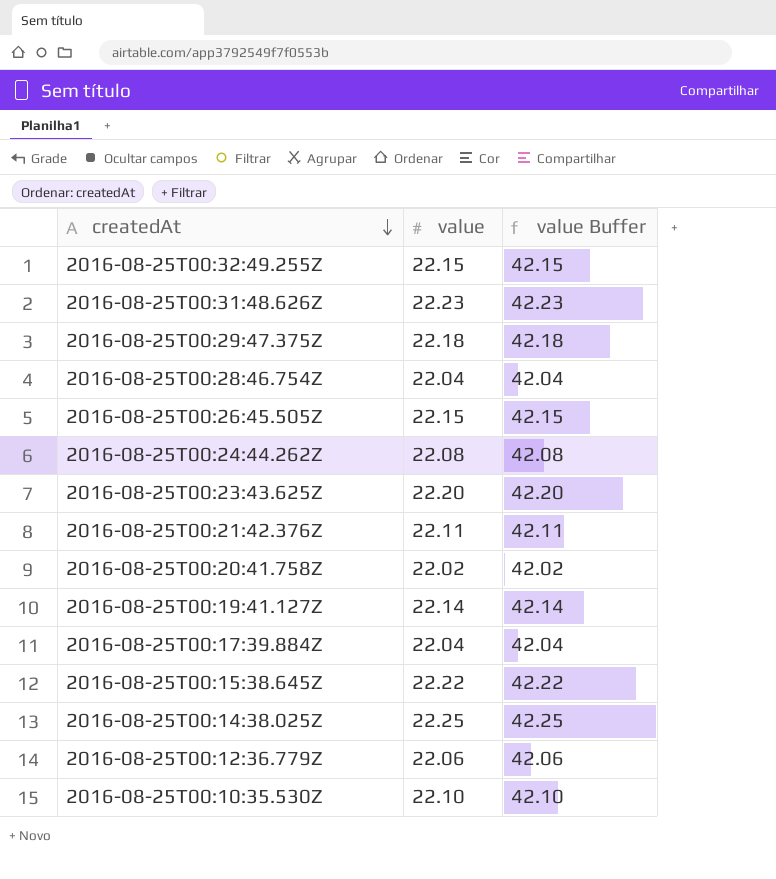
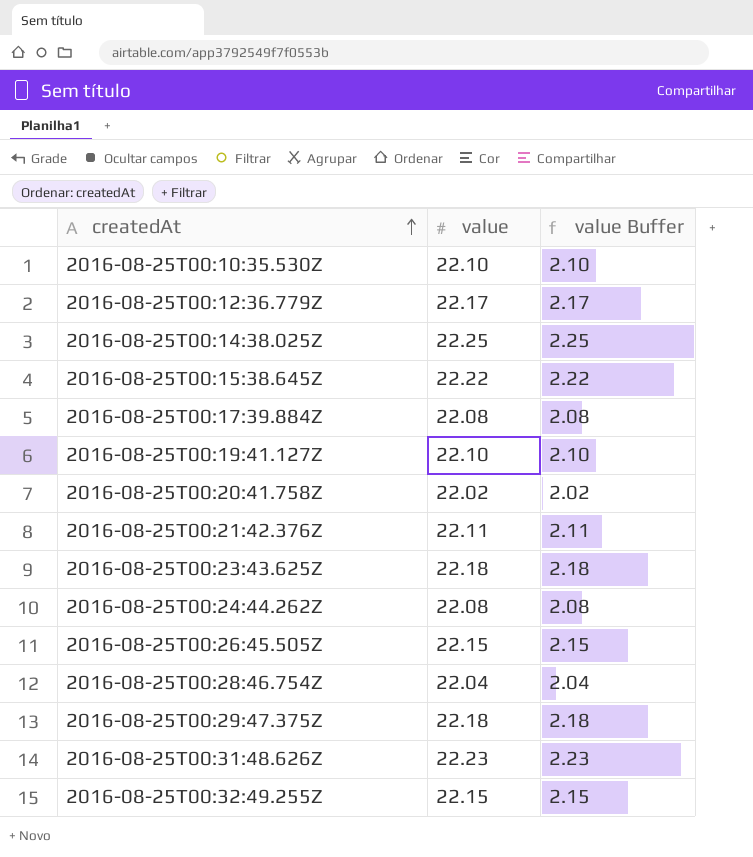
row order: createdAt descending -> createdAt ascending
column value Buffer | formula: [value] + 20 -> [value] - 20
2016-08-25T00:12:36.779Z | value: 22.06 -> 22.17
2016-08-25T00:17:39.884Z | value: 22.04 -> 22.08
2016-08-25T00:19:41.127Z | value: 22.14 -> 22.10
2016-08-25T00:23:43.625Z | value: 22.20 -> 22.18

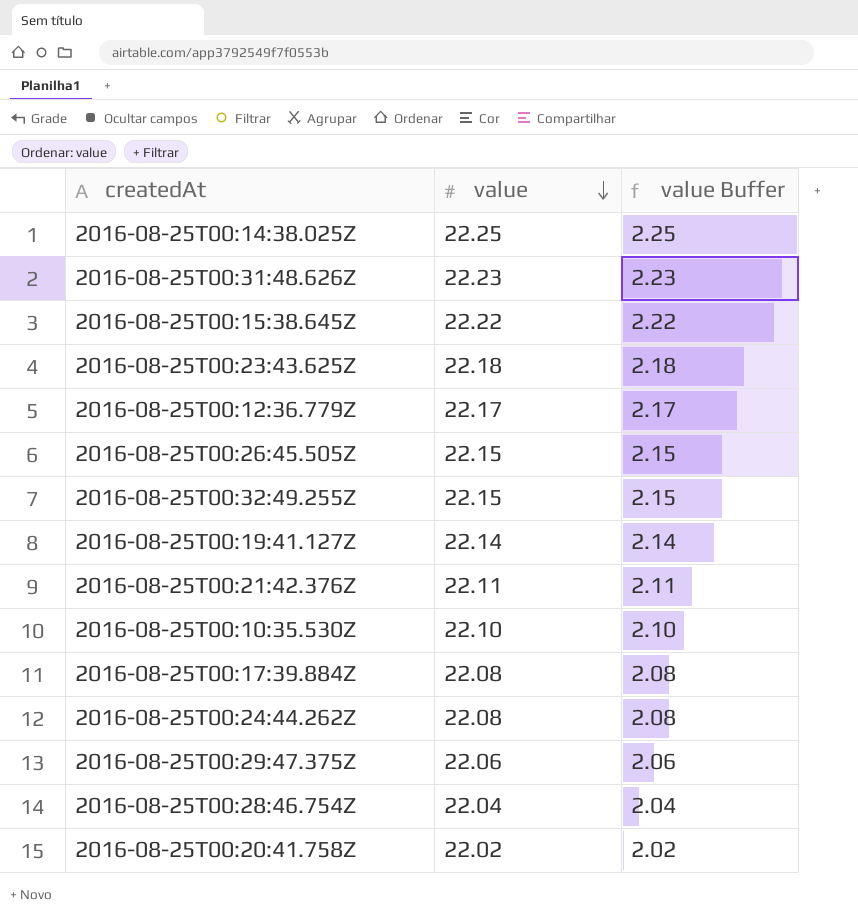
row order: createdAt ascending -> value descending
2016-08-25T00:19:41.127Z | value: 22.10 -> 22.14
2016-08-25T00:19:41.127Z | value Buffer: 2.10 -> 2.14
2016-08-25T00:29:47.375Z | value: 22.18 -> 22.06
2016-08-25T00:29:47.375Z | value Buffer: 2.18 -> 2.06

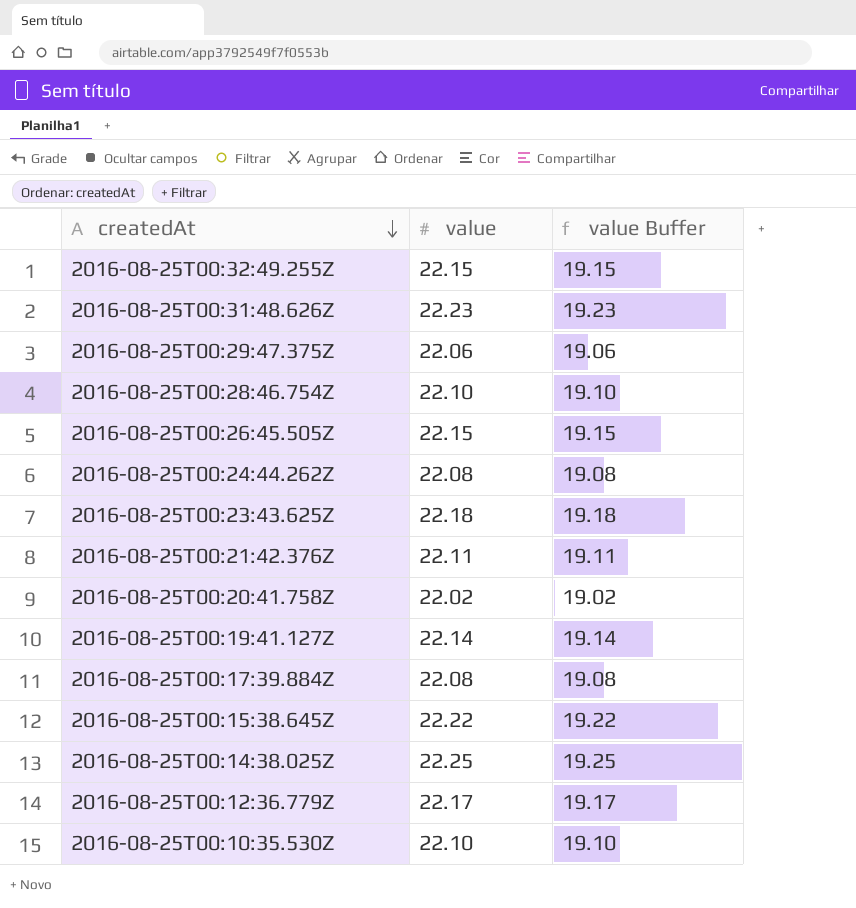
row order: value descending -> createdAt descending
column value Buffer | formula: [value] - 20 -> [value] - 3
2016-08-25T00:28:46.754Z | value: 22.04 -> 22.10

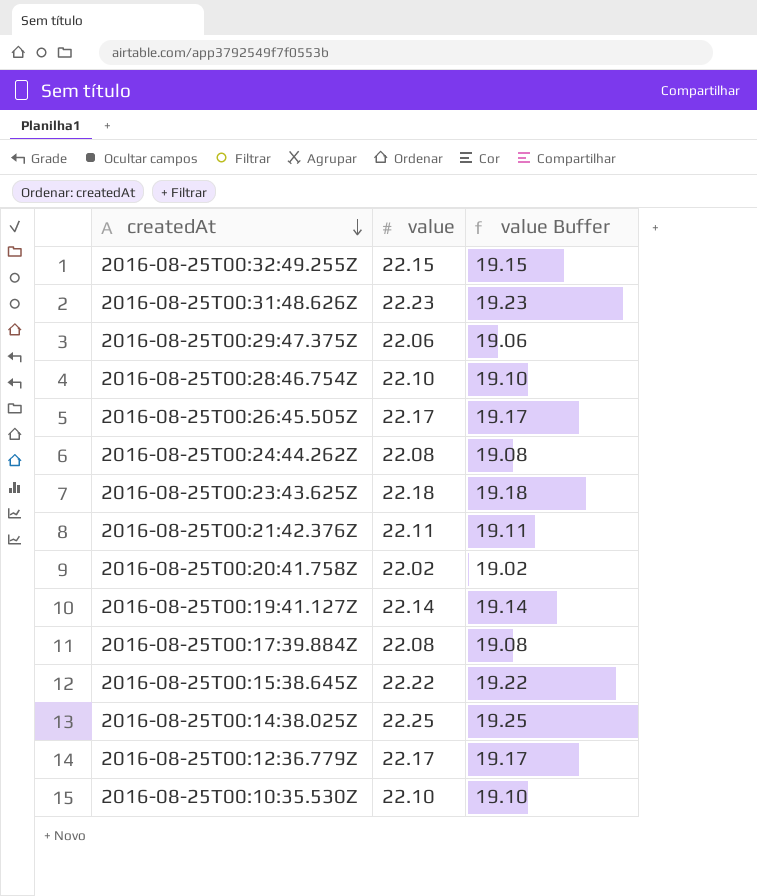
2016-08-25T00:26:45.505Z | value: 22.15 -> 22.17
2016-08-25T00:26:45.505Z | value Buffer: 19.15 -> 19.17

